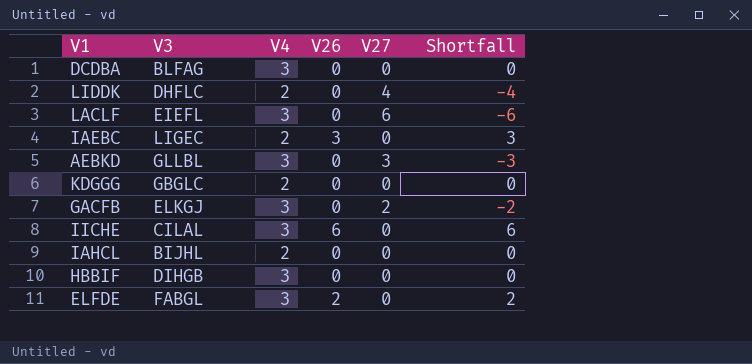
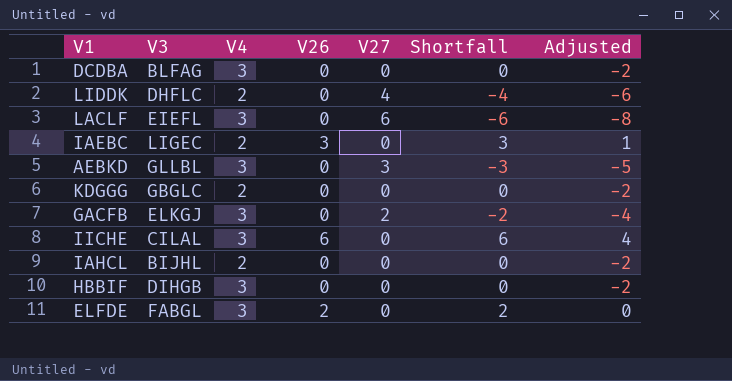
column Adjusted | formula: none -> [Shortfall] - 2

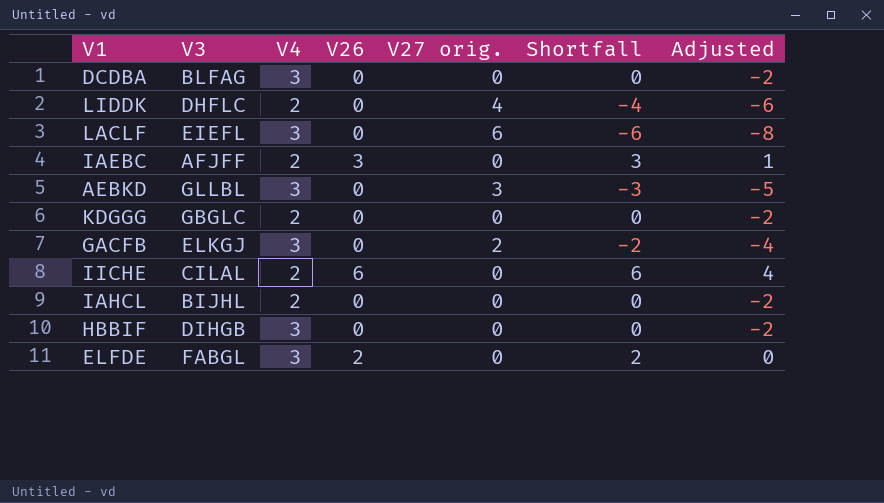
column name: V27 -> V27 orig.
IAEBC | V3: LIGEC -> AFJFF
IICHE | V4: 3 -> 2

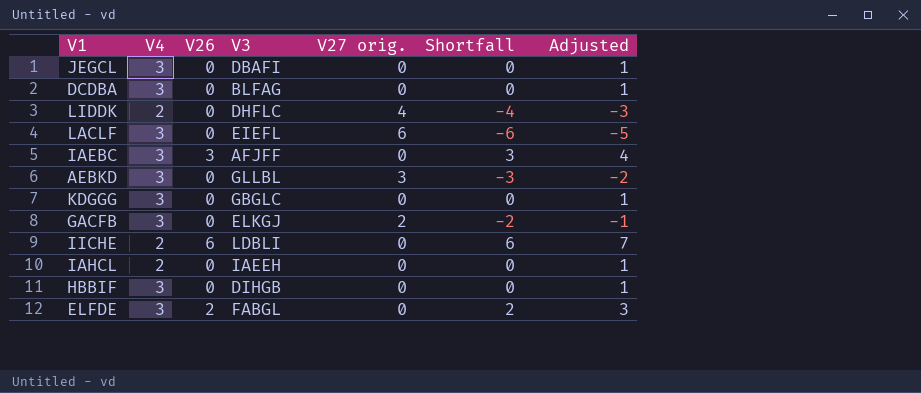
column V3 | position: 2 -> 4
column Adjusted | formula: [Shortfall] - 2 -> [Shortfall] + 1
row JEGCL: none -> 3 | 0 | DBAFI | 0 | 0 | 1
IAEBC | V4: 2 -> 3
KDGGG | V4: 2 -> 3
IICHE | V3: CILAL -> LDBLI
IAHCL | V3: BIJHL -> IAEEH

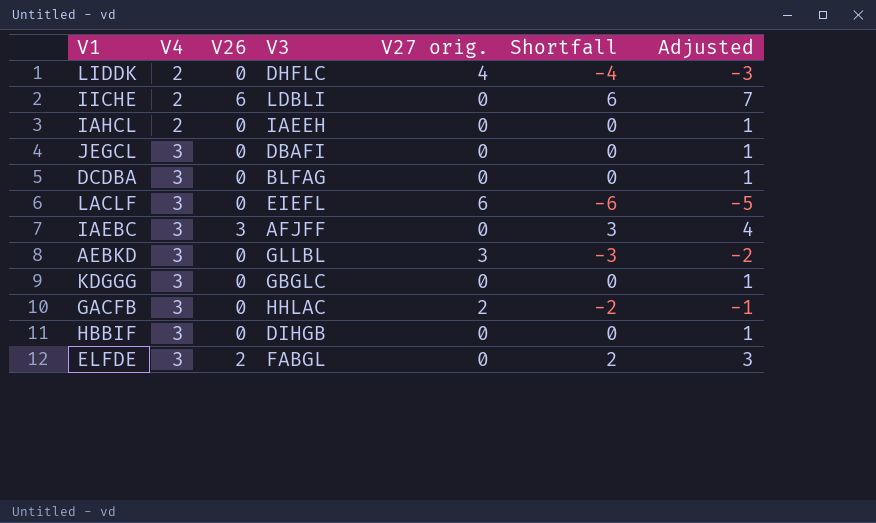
row order: none -> V4 ascending
GACFB | V3: ELKGJ -> HHLAC

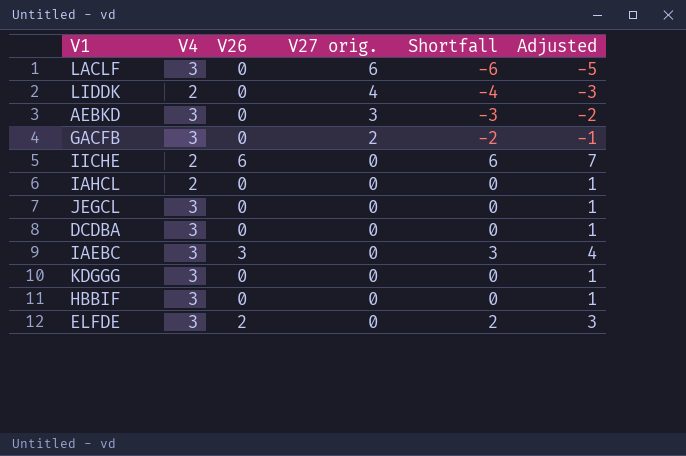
row order: V4 ascending -> V27 orig. descending
column V3 | position: 4 -> none

